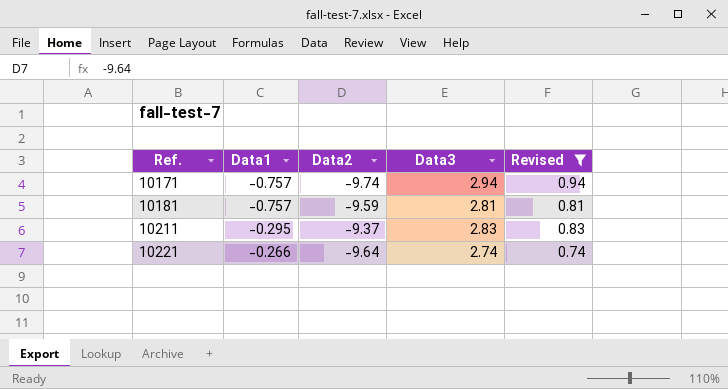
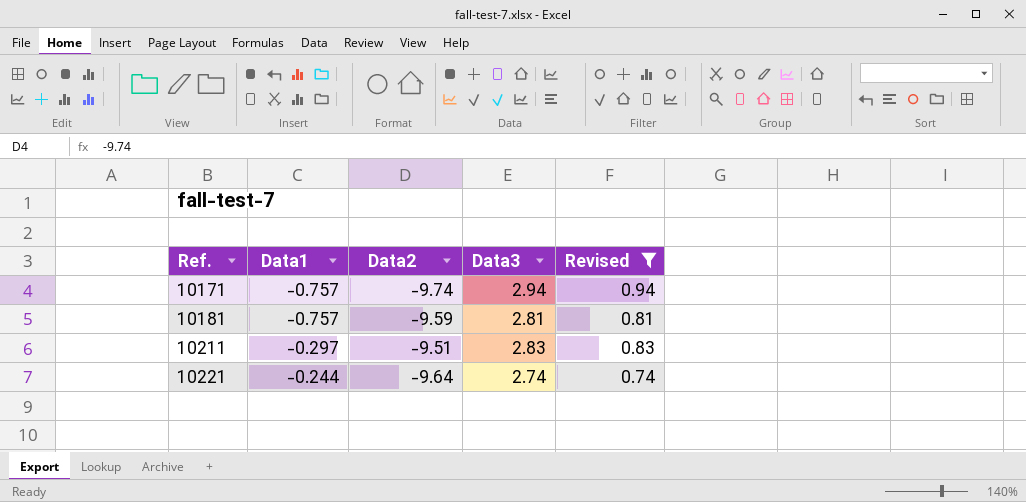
10211 | Data1: -0.295 -> -0.297
10211 | Data2: -9.37 -> -9.51
10221 | Data1: -0.266 -> -0.244

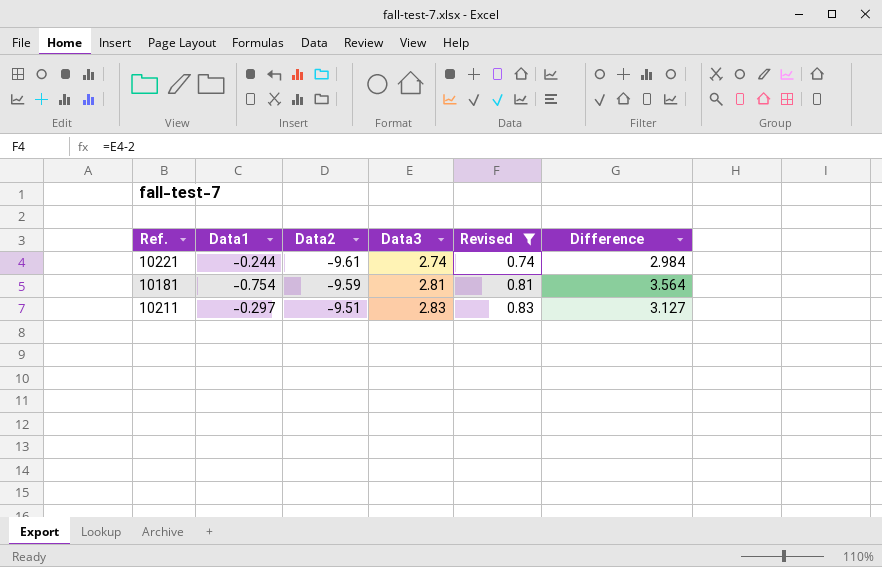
row order: Ref. ascending -> Data2 ascending
column Difference | formula: none -> [Data3] - [Data1]
row 10171: -0.757 | -9.74 | 2.94 | 0.94 -> none
10221 | Data2: -9.64 -> -9.61
10181 | Data1: -0.757 -> -0.754

